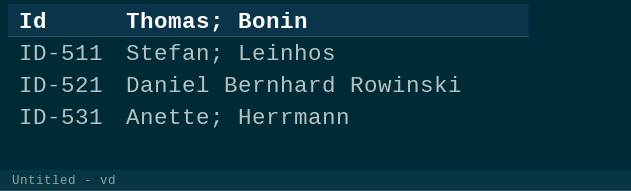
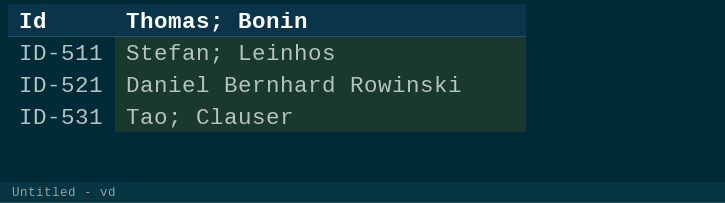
ID-531 | Thomas; Bonin: Anette; Herrmann -> Tao; Clauser

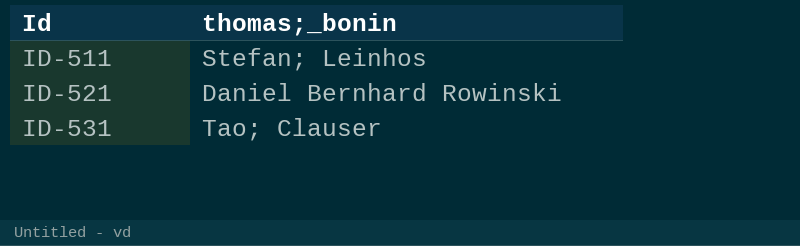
column name: Thomas; Bonin -> thomas;_bonin

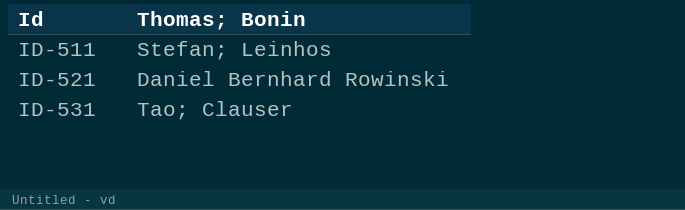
column name: thomas;_bonin -> Thomas; Bonin

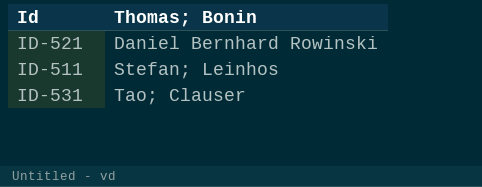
row order: Id ascending -> Thomas; Bonin ascending

